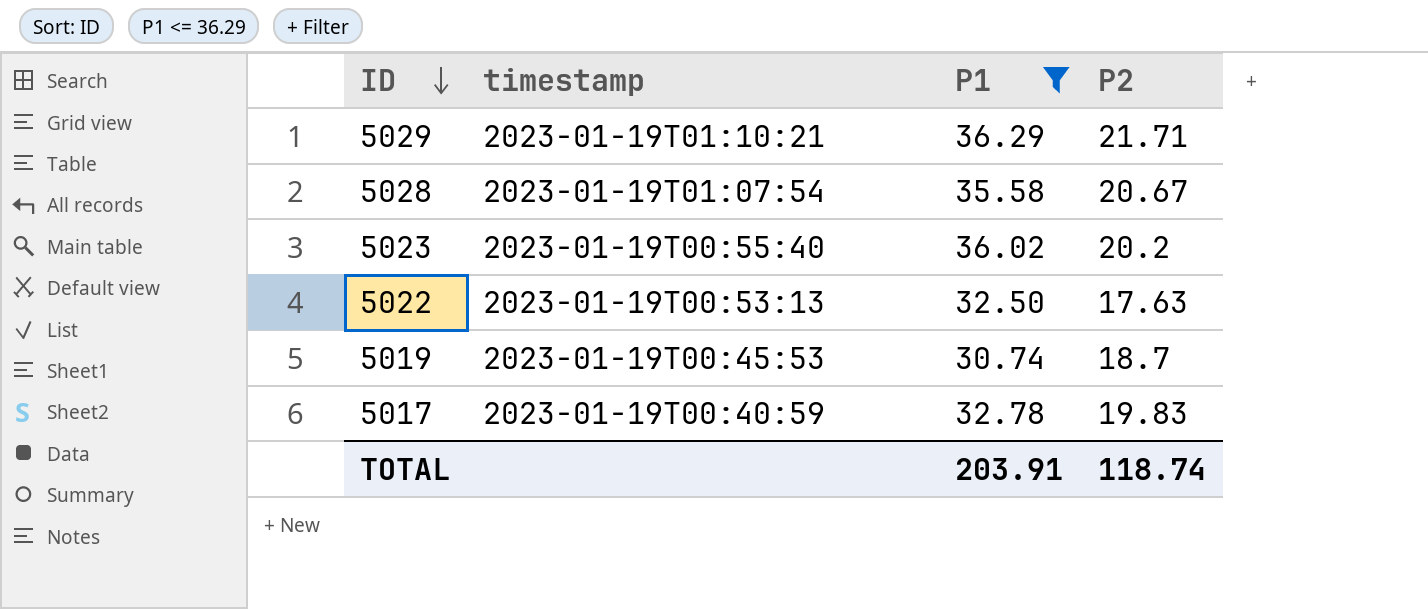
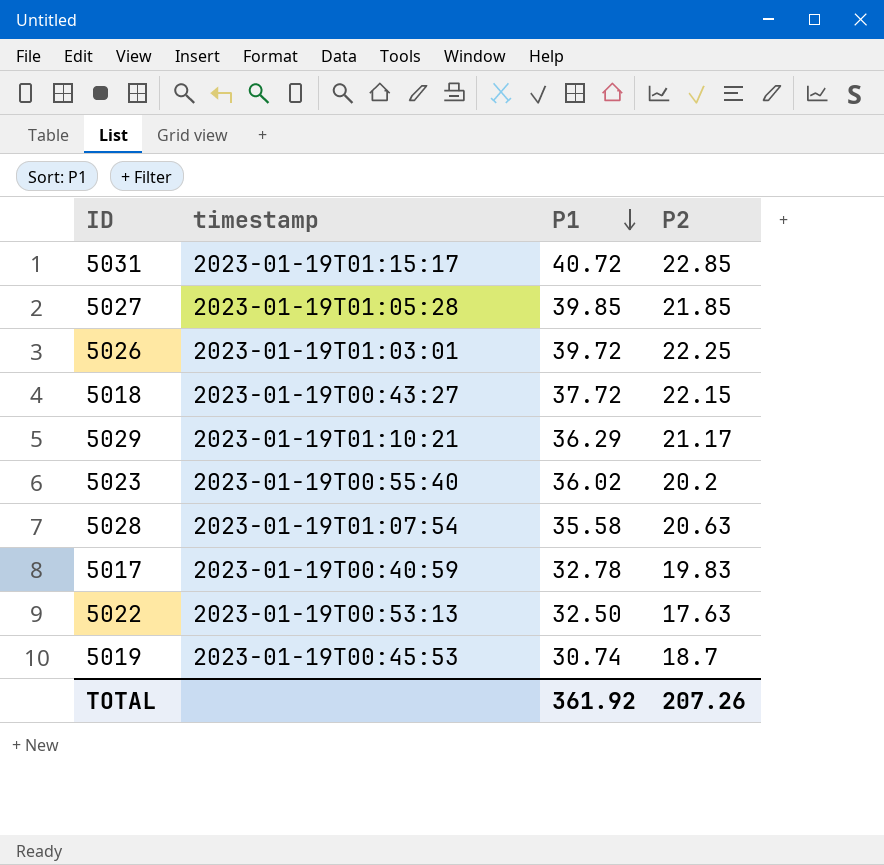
filter: P1 <= 36.29 -> none
row order: ID descending -> P1 descending
5029 | P2: 21.71 -> 21.17
5028 | P2: 20.67 -> 20.63
TOTAL | P1: 203.91 -> 361.92
TOTAL | P2: 118.74 -> 207.26

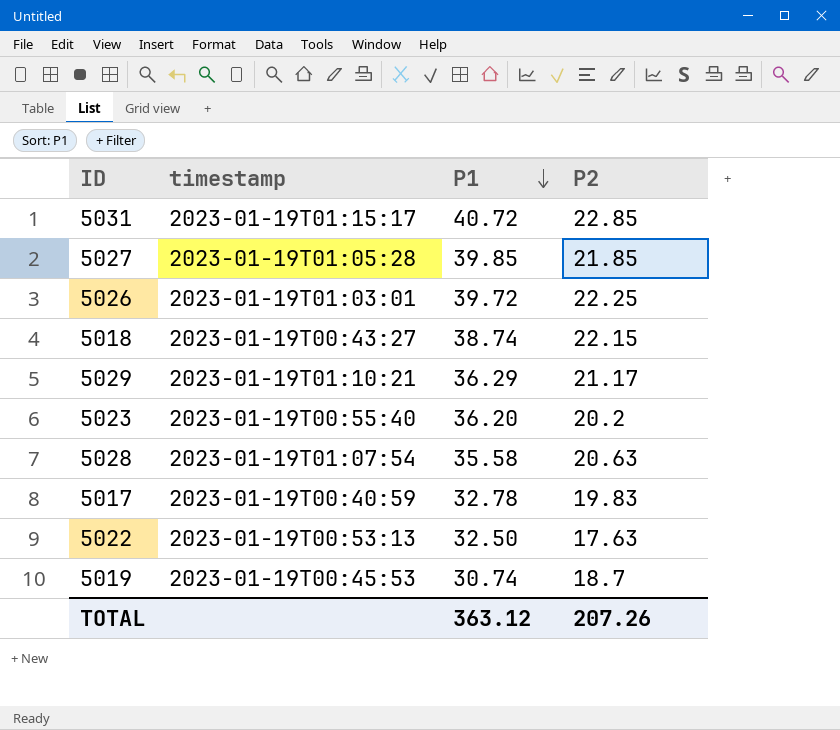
5018 | P1: 37.72 -> 38.74
5023 | P1: 36.02 -> 36.20
TOTAL | P1: 361.92 -> 363.12

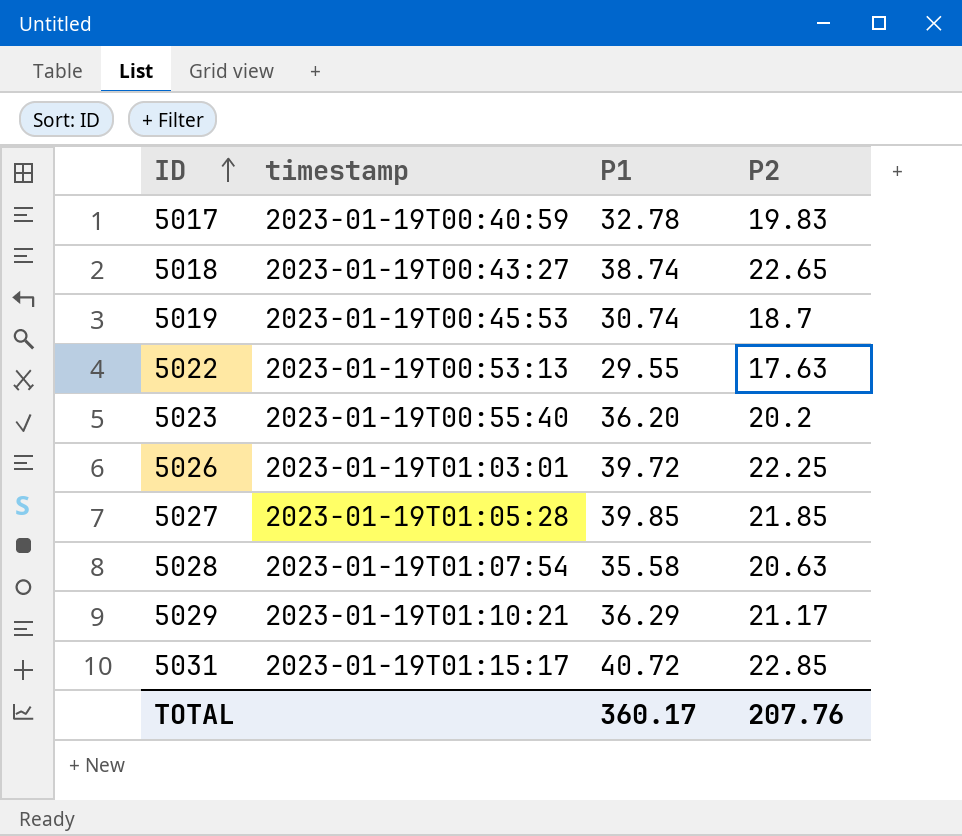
row order: P1 descending -> ID ascending
5018 | P2: 22.15 -> 22.65
5022 | P1: 32.50 -> 29.55
TOTAL | P1: 363.12 -> 360.17
TOTAL | P2: 207.26 -> 207.76

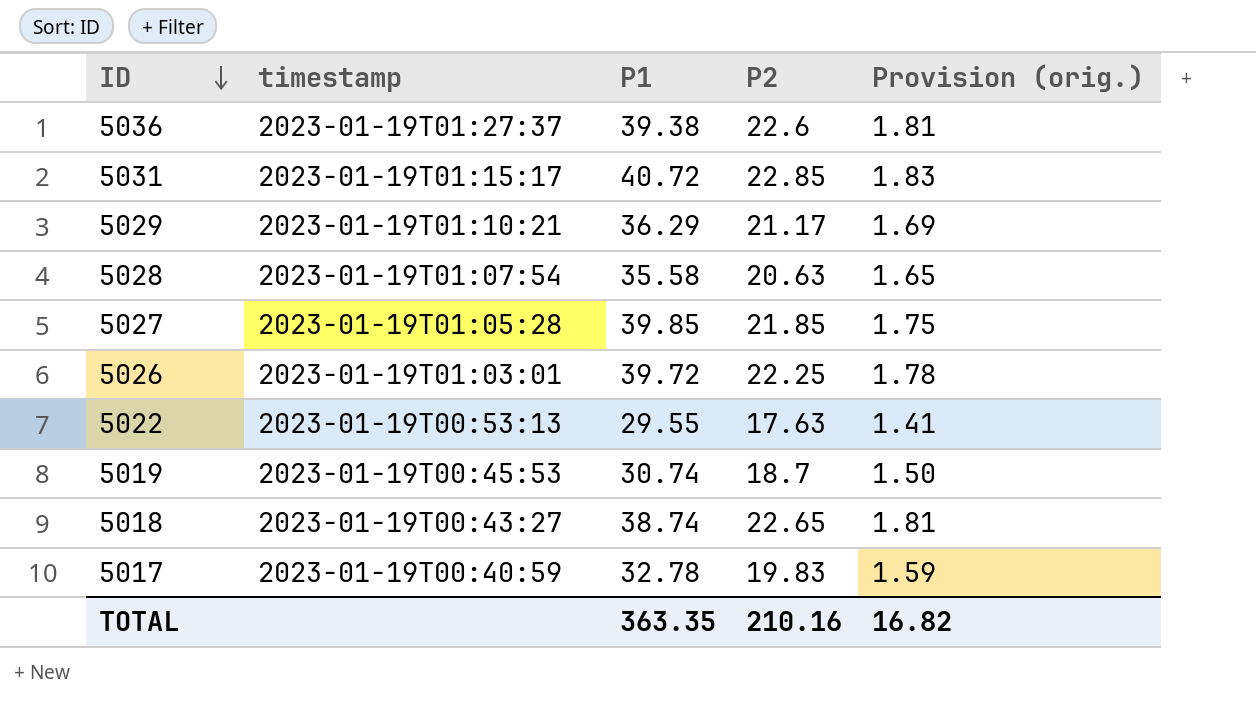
row order: ID ascending -> ID descending
column Provision (orig.) | formula: none -> [P2] * 0.08
row 5023: 2023-01-19T00:55:40 | 36.20 | 20.2 -> none
row 5036: none -> 2023-01-19T01:27:37 | 39.38 | 22.6 | 1.81
TOTAL | P1: 360.17 -> 363.35
TOTAL | P2: 207.76 -> 210.16

